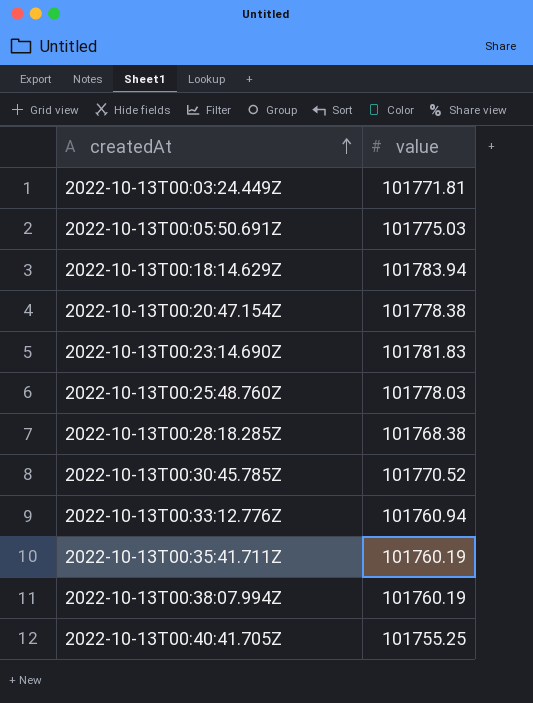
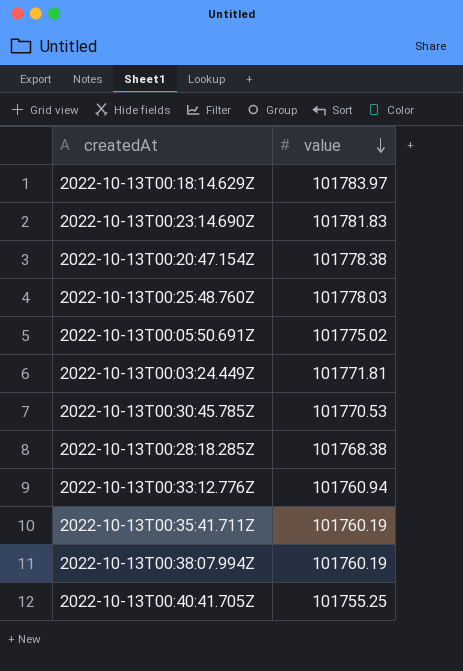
row order: createdAt ascending -> value descending
2022-10-13T00:18:14.629Z | value: 101783.94 -> 101783.97
2022-10-13T00:05:50.691Z | value: 101775.03 -> 101775.02
2022-10-13T00:30:45.785Z | value: 101770.52 -> 101770.53

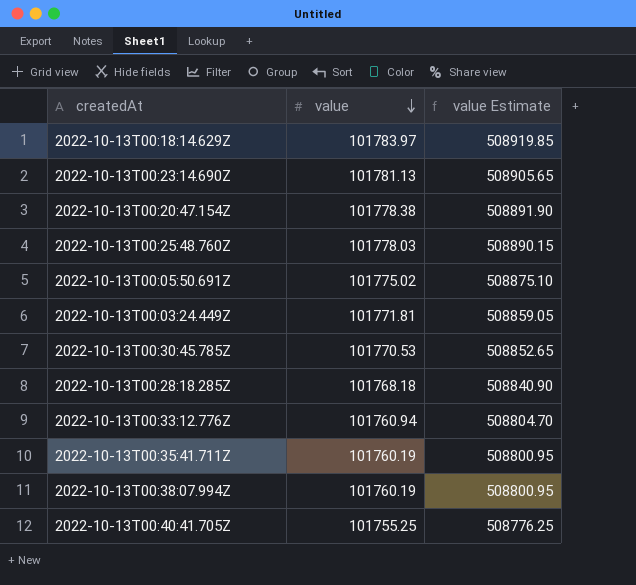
column value Estimate | formula: none -> [value] * 5
2022-10-13T00:23:14.690Z | value: 101781.83 -> 101781.13
2022-10-13T00:28:18.285Z | value: 101768.38 -> 101768.18

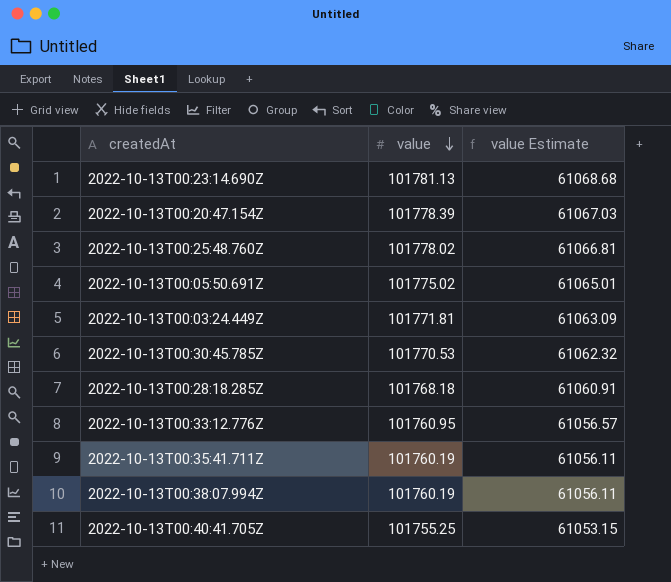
column value Estimate | formula: [value] * 5 -> [value] * 0.6
row 2022-10-13T00:18:14.629Z: 101783.97 | 508919.85 -> none
2022-10-13T00:20:47.154Z | value: 101778.38 -> 101778.39
2022-10-13T00:25:48.760Z | value: 101778.03 -> 101778.02
2022-10-13T00:33:12.776Z | value: 101760.94 -> 101760.95

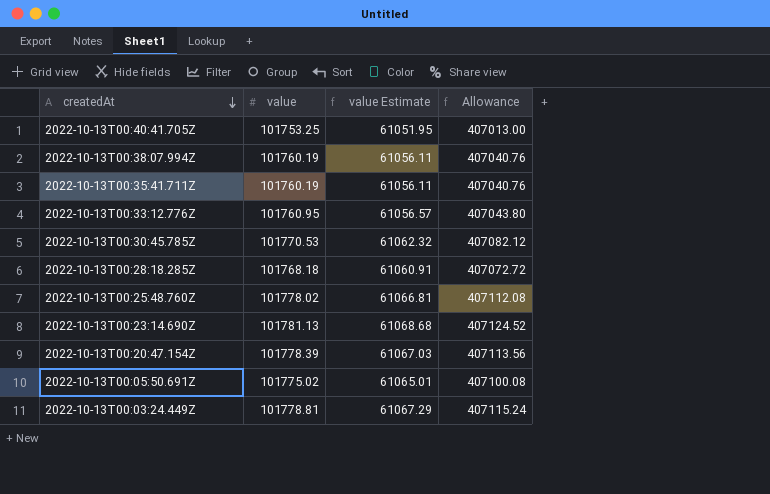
row order: value descending -> createdAt descending
column Allowance | formula: none -> [value] * 4
2022-10-13T00:40:41.705Z | value: 101755.25 -> 101753.25
2022-10-13T00:40:41.705Z | value Estimate: 61053.15 -> 61051.95
2022-10-13T00:03:24.449Z | value: 101771.81 -> 101778.81
2022-10-13T00:03:24.449Z | value Estimate: 61063.09 -> 61067.29

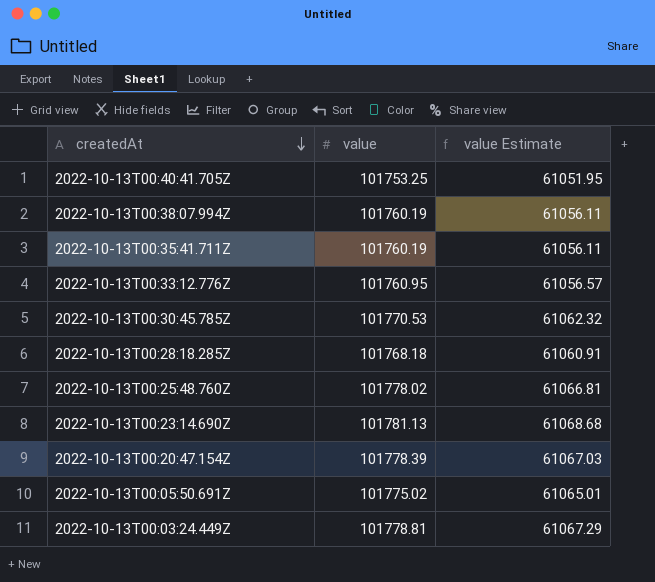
column Allowance | formula: [value] * 4 -> none

